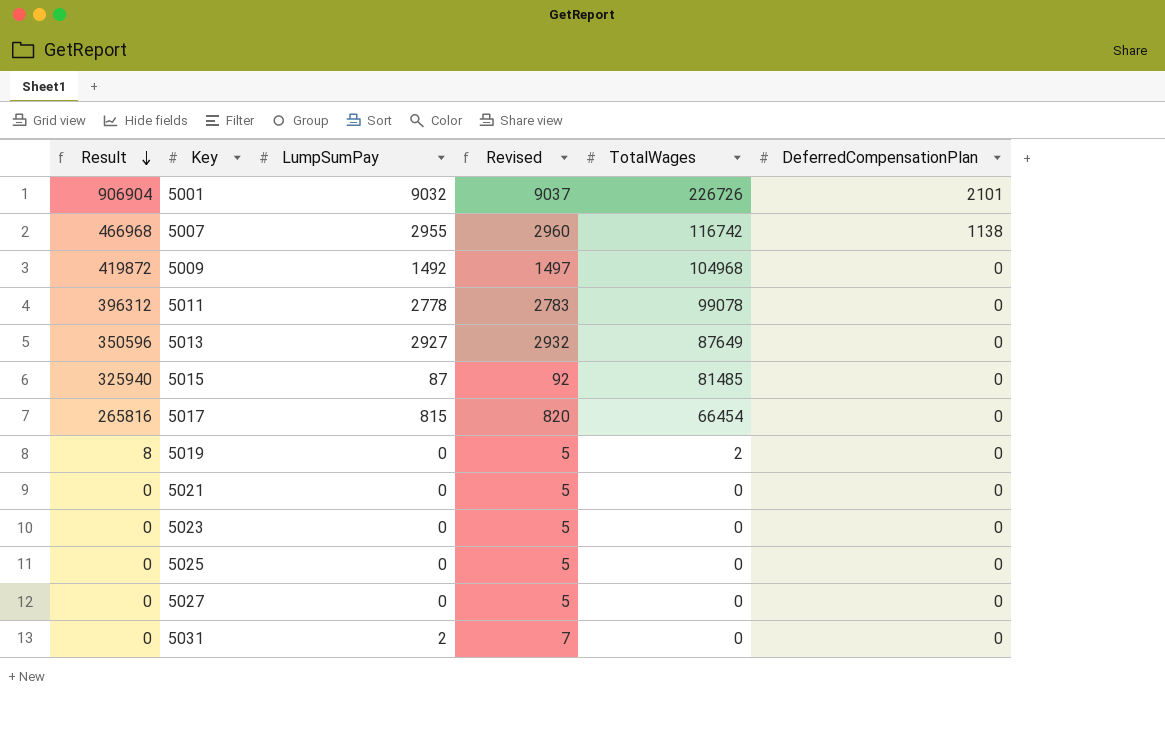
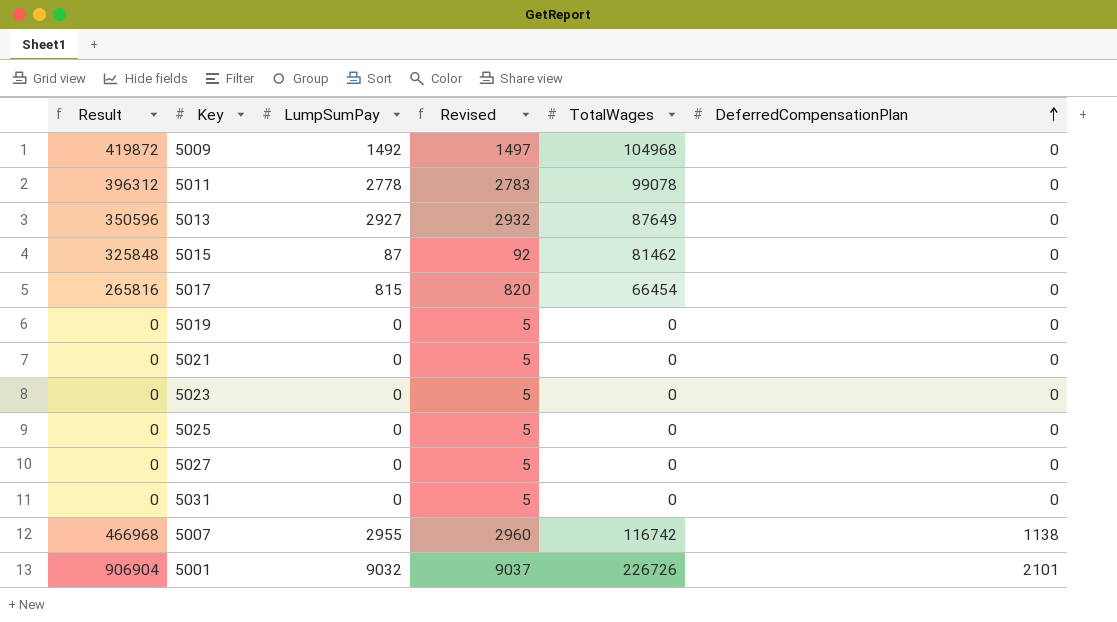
row order: Result descending -> DeferredCompensationPlan ascending
5015 | Result: 325940 -> 325848
5015 | TotalWages: 81485 -> 81462
5019 | Result: 8 -> 0
5019 | TotalWages: 2 -> 0
5031 | LumpSumPay: 2 -> 0
5031 | Revised: 7 -> 5

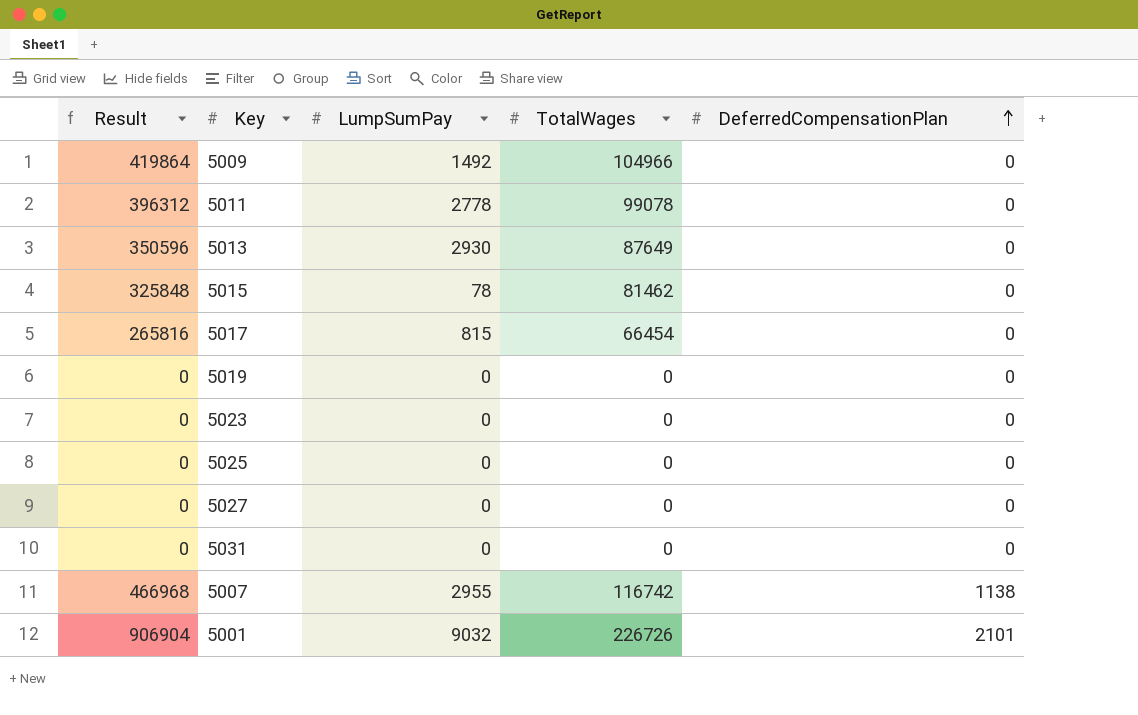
column Revised | formula: [LumpSumPay] + 5 -> none
row 5021: 0 | 0 | 5 | 0 | 0 -> none
5009 | Result: 419872 -> 419864
5009 | TotalWages: 104968 -> 104966
5013 | LumpSumPay: 2927 -> 2930
5015 | LumpSumPay: 87 -> 78

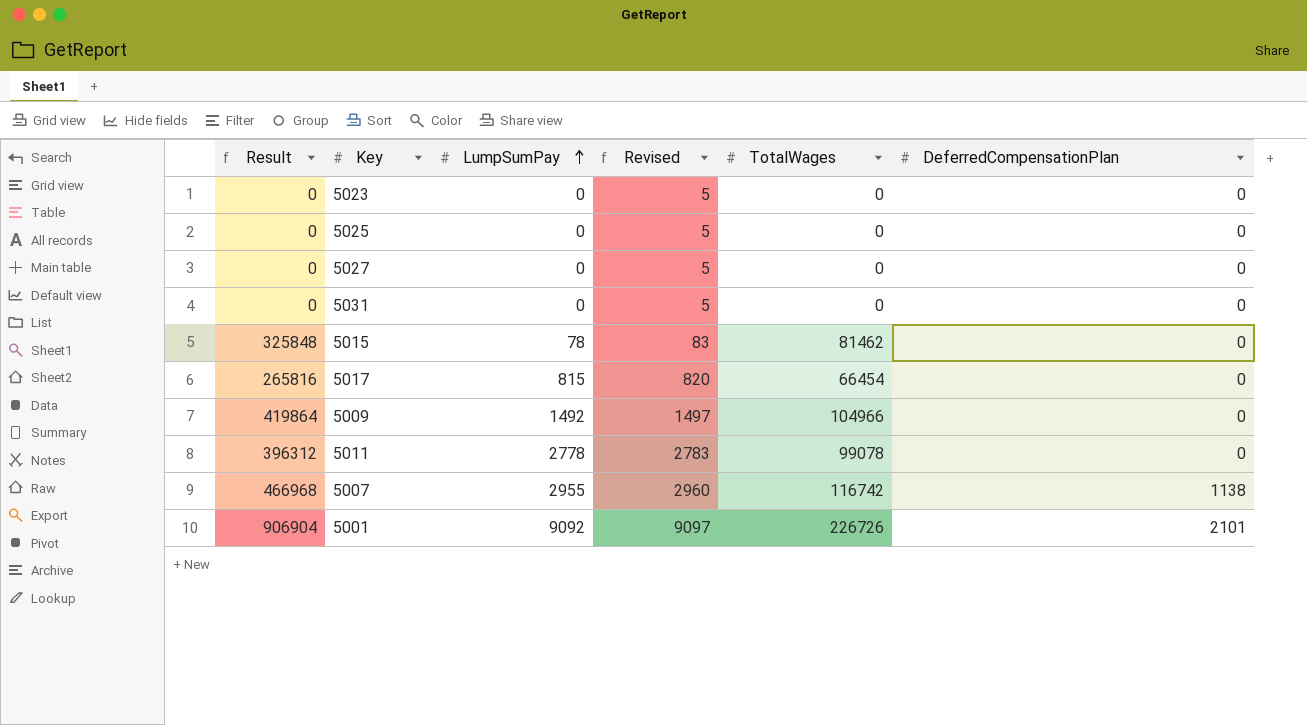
row order: DeferredCompensationPlan ascending -> LumpSumPay ascending
column Revised | formula: none -> [LumpSumPay] + 5
row 5013: 350596 | 2930 | 87649 | 0 -> none
row 5019: 0 | 0 | 0 | 0 -> none
5001 | LumpSumPay: 9032 -> 9092

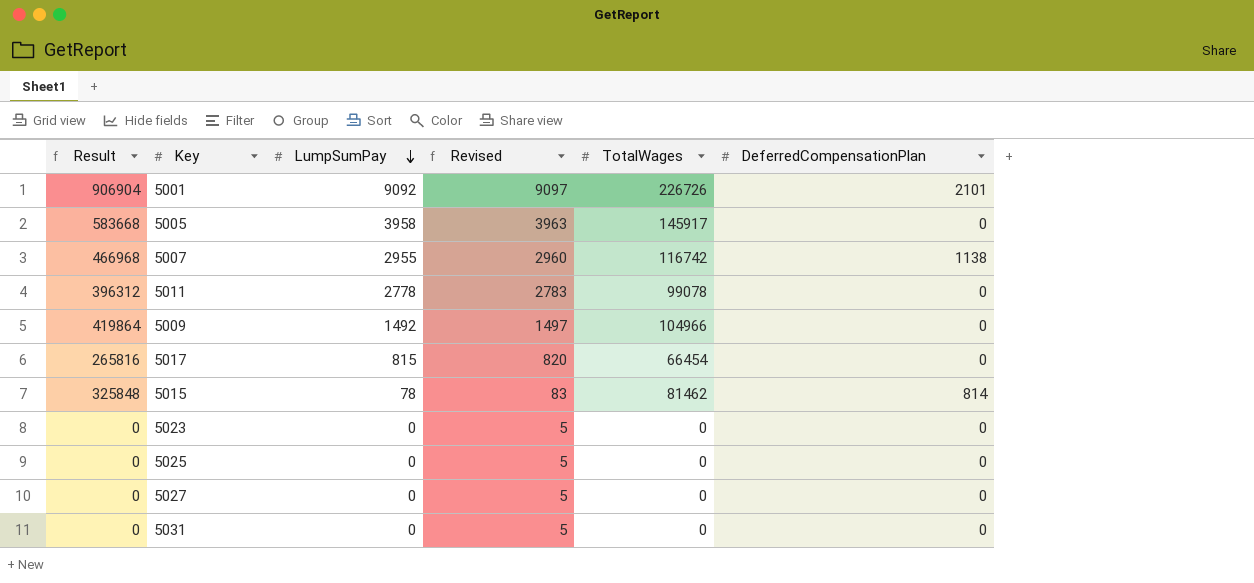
row order: LumpSumPay ascending -> LumpSumPay descending
row 5005: none -> 583668 | 3958 | 3963 | 145917 | 0
5015 | DeferredCompensationPlan: 0 -> 814

